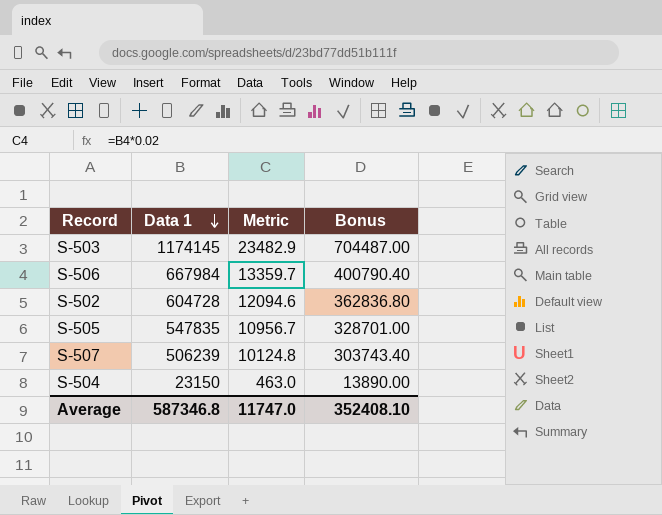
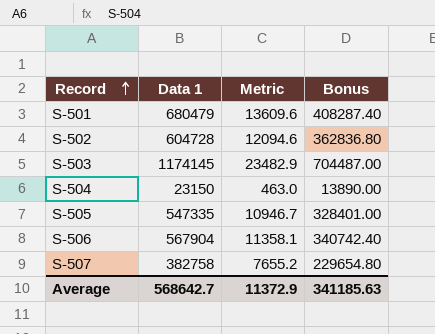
row order: Data 1 descending -> Record ascending
row S-501: none -> 680479 | 13609.6 | 408287.40
S-505 | Data 1: 547835 -> 547335
S-505 | Metric: 10956.7 -> 10946.7
S-505 | Bonus: 328701.00 -> 328401.00
S-506 | Data 1: 667984 -> 567904
S-506 | Metric: 13359.7 -> 11358.1
S-506 | Bonus: 400790.40 -> 340742.40
S-507 | Data 1: 506239 -> 382758
S-507 | Metric: 10124.8 -> 7655.2
S-507 | Bonus: 303743.40 -> 229654.80
Average | Data 1: 587346.8 -> 568642.7
Average | Metric: 11747.0 -> 11372.9
Average | Bonus: 352408.10 -> 341185.63

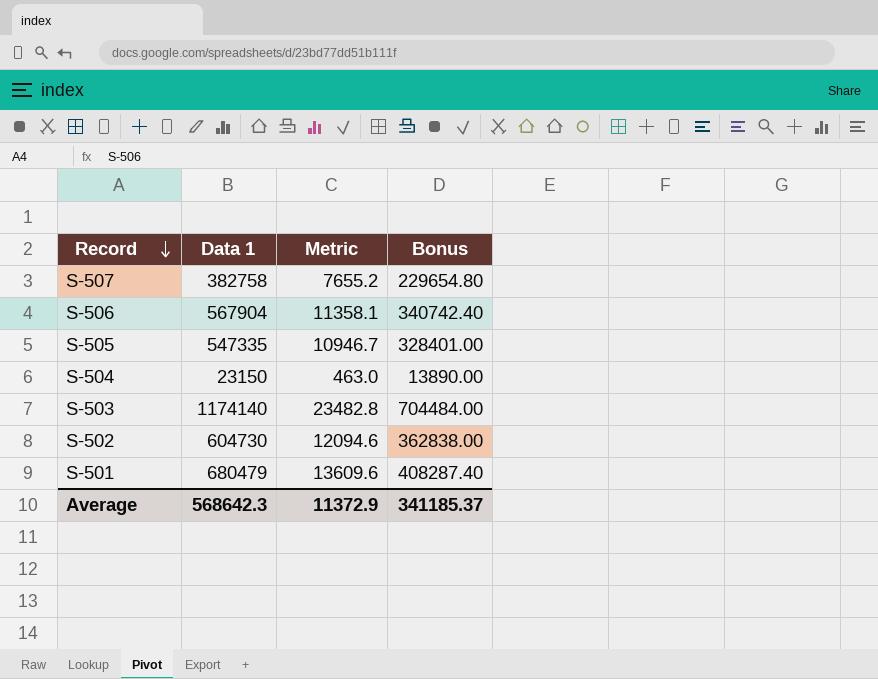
row order: Record ascending -> Record descending
S-503 | Data 1: 1174145 -> 1174140
S-503 | Metric: 23482.9 -> 23482.8
S-503 | Bonus: 704487.00 -> 704484.00
S-502 | Data 1: 604728 -> 604730
S-502 | Bonus: 362836.80 -> 362838.00
Average | Data 1: 568642.7 -> 568642.3
Average | Bonus: 341185.63 -> 341185.37

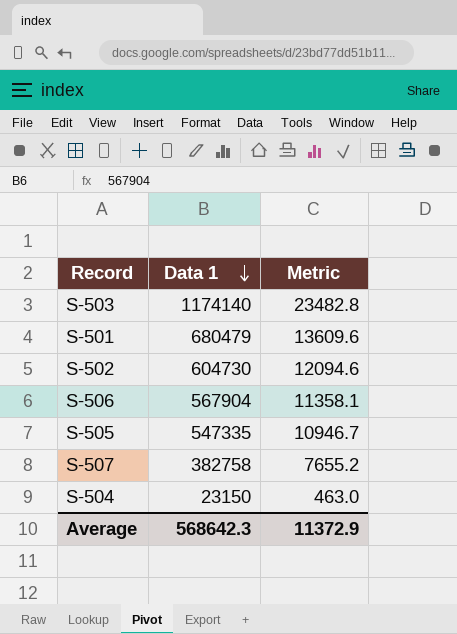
row order: Record descending -> Data 1 descending
column Bonus | formula: [Data 1] * 0.6 -> none

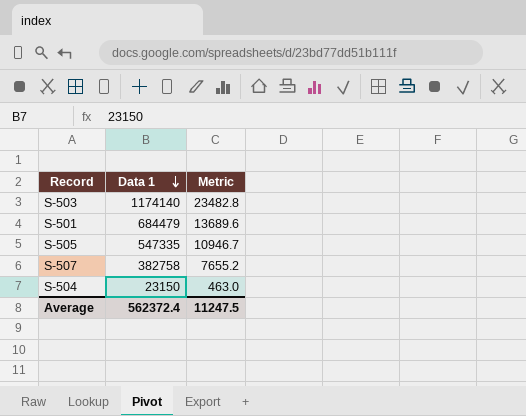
row S-502: 604730 | 12094.6 -> none
row S-506: 567904 | 11358.1 -> none
S-501 | Data 1: 680479 -> 684479
S-501 | Metric: 13609.6 -> 13689.6
Average | Data 1: 568642.3 -> 562372.4
Average | Metric: 11372.9 -> 11247.5

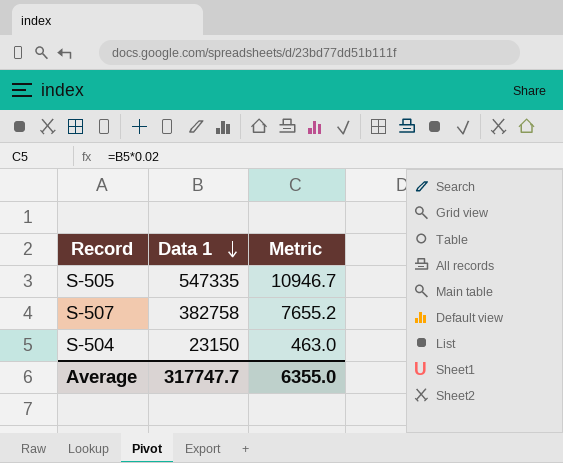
row S-503: 1174140 | 23482.8 -> none
row S-501: 684479 | 13689.6 -> none
Average | Data 1: 562372.4 -> 317747.7
Average | Metric: 11247.5 -> 6355.0

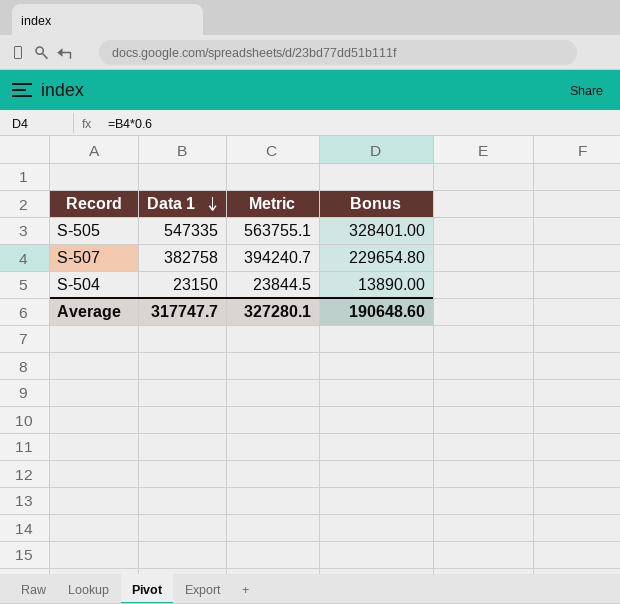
column Metric | formula: [Data 1] * 0.02 -> [Data 1] * 1.03
column Bonus | formula: none -> [Data 1] * 0.6
Average | Metric: 6355.0 -> 327280.1

